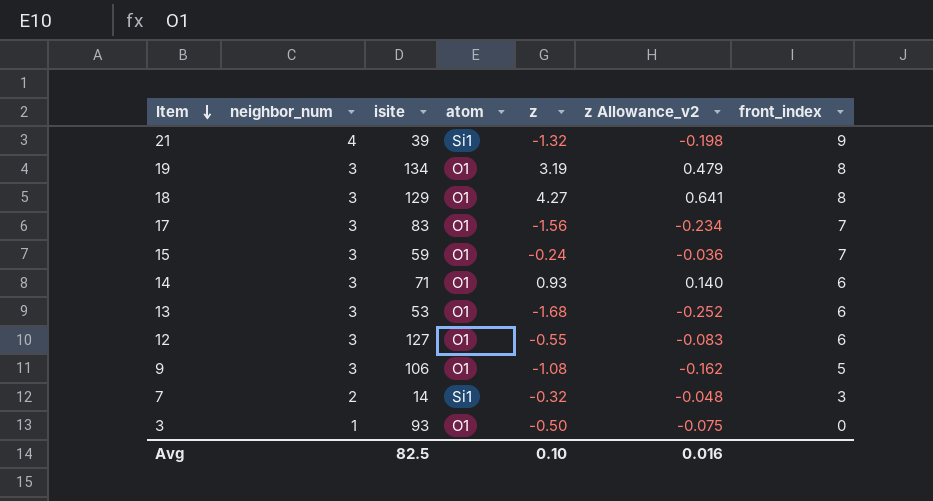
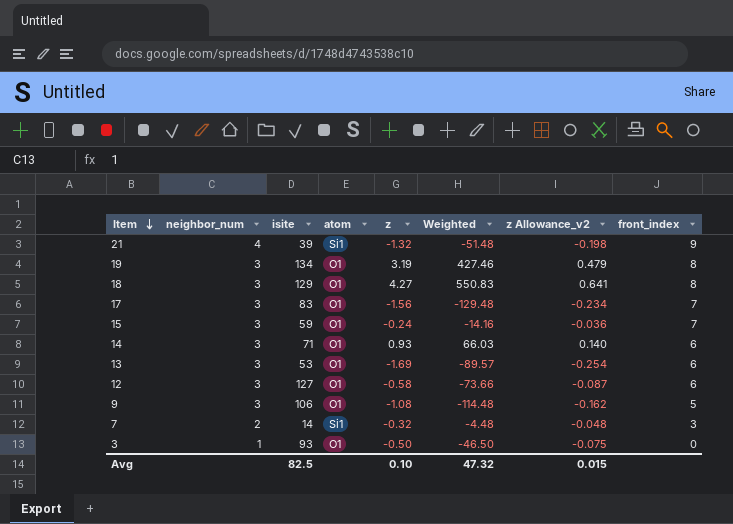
column Weighted | formula: none -> [isite] * [z]
13 | z: -1.68 -> -1.69
13 | z Allowance_v2: -0.252 -> -0.254
12 | z: -0.55 -> -0.58
12 | z Allowance_v2: -0.083 -> -0.087
Avg | z Allowance_v2: 0.016 -> 0.015

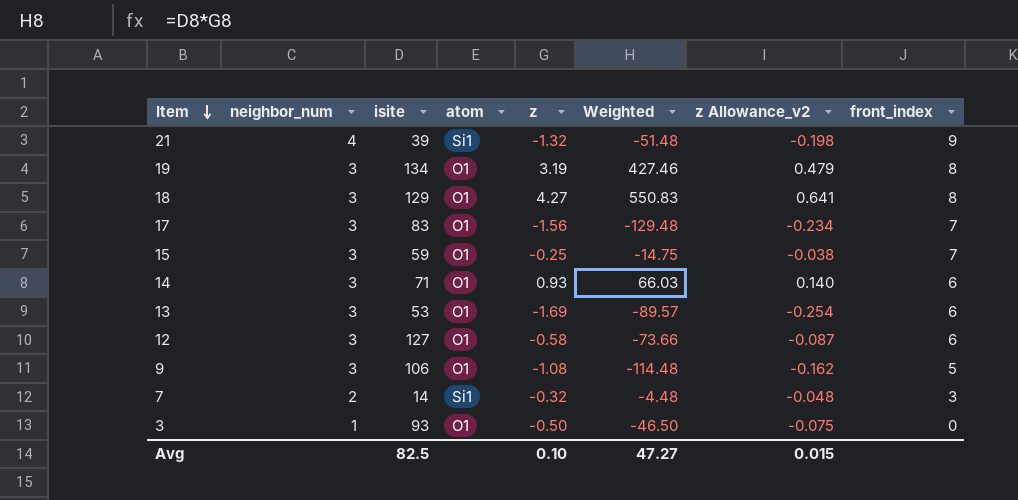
15 | z: -0.24 -> -0.25
15 | Weighted: -14.16 -> -14.75
15 | z Allowance_v2: -0.036 -> -0.038
Avg | Weighted: 47.32 -> 47.27

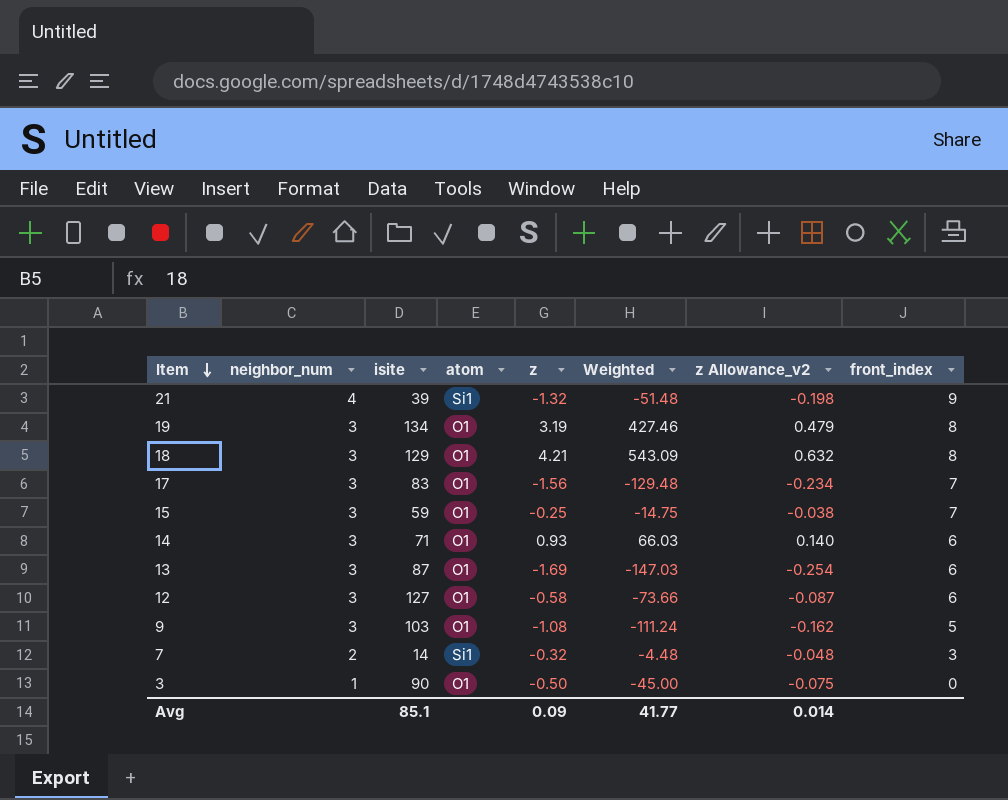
18 | z: 4.27 -> 4.21
18 | Weighted: 550.83 -> 543.09
18 | z Allowance_v2: 0.641 -> 0.632
13 | isite: 53 -> 87
13 | Weighted: -89.57 -> -147.03
9 | isite: 106 -> 103
9 | Weighted: -114.48 -> -111.24
3 | isite: 93 -> 90
3 | Weighted: -46.50 -> -45.00
Avg | isite: 82.5 -> 85.1
Avg | z: 0.10 -> 0.09
Avg | Weighted: 47.27 -> 41.77
Avg | z Allowance_v2: 0.015 -> 0.014

